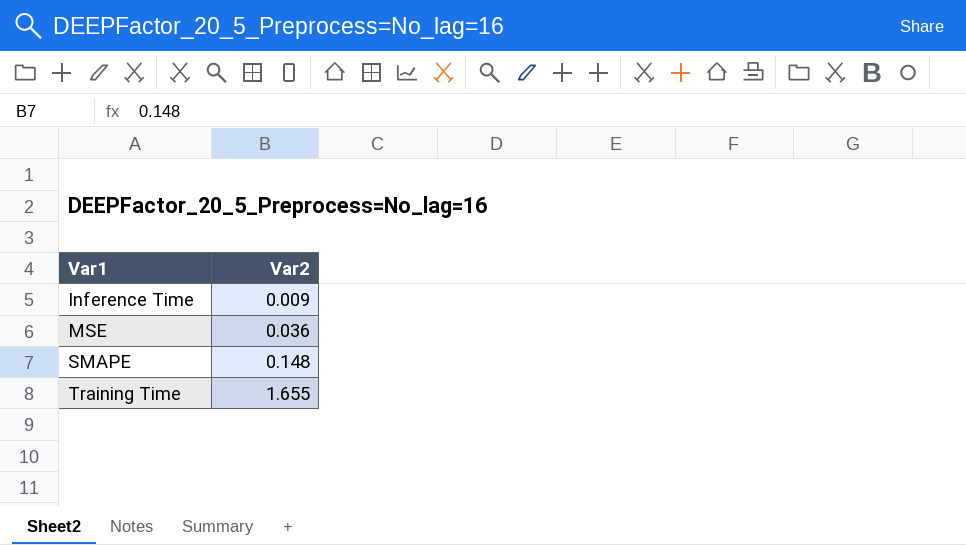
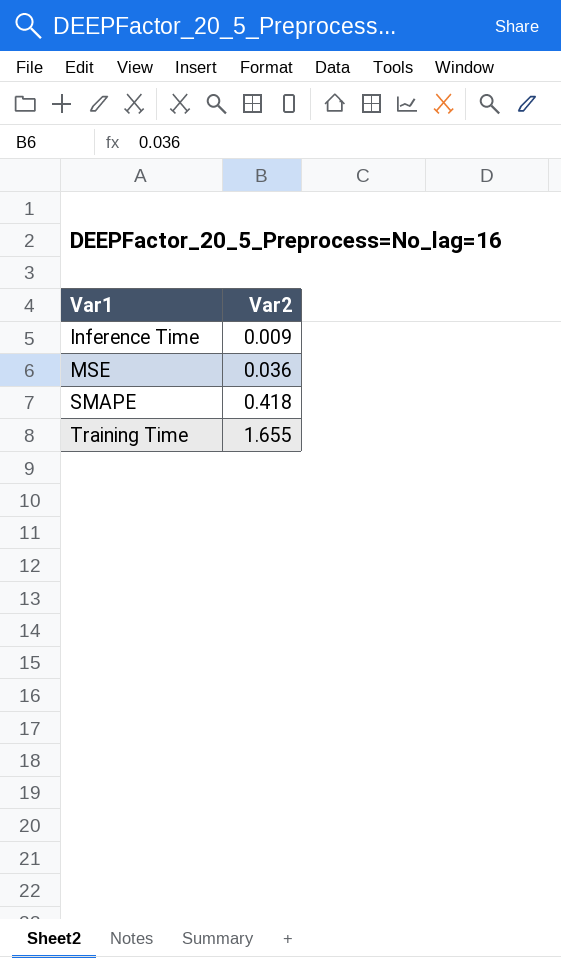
SMAPE | Var2: 0.148 -> 0.418

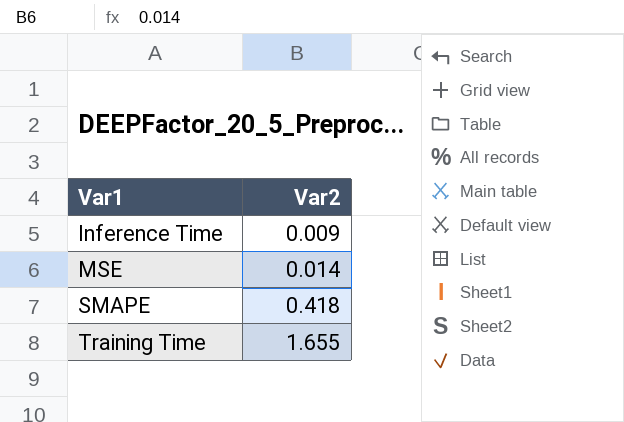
MSE | Var2: 0.036 -> 0.014

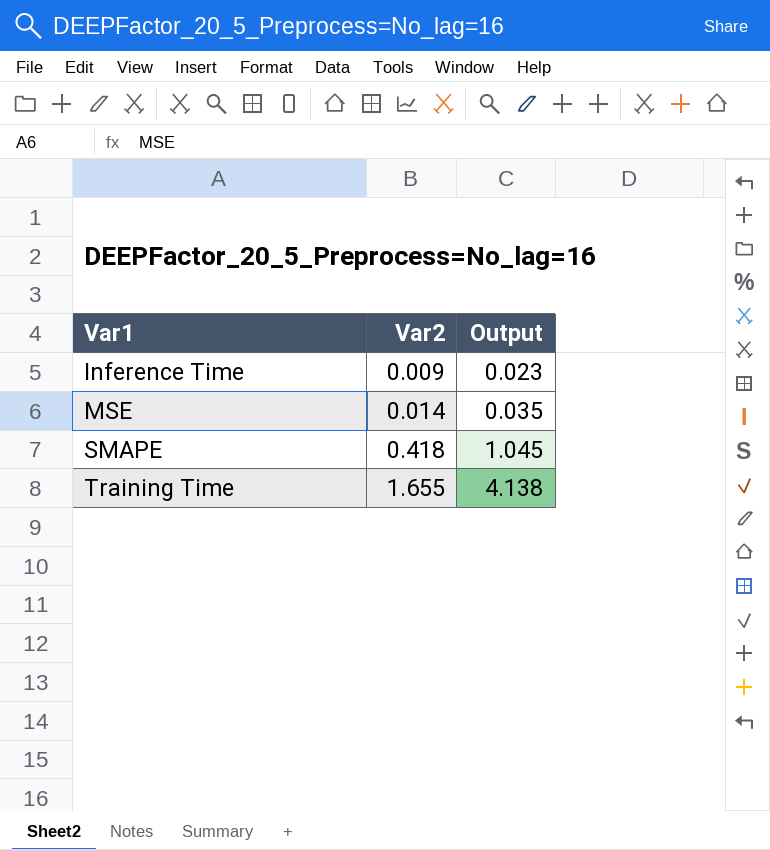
column Output | formula: none -> [Var2] * 2.5

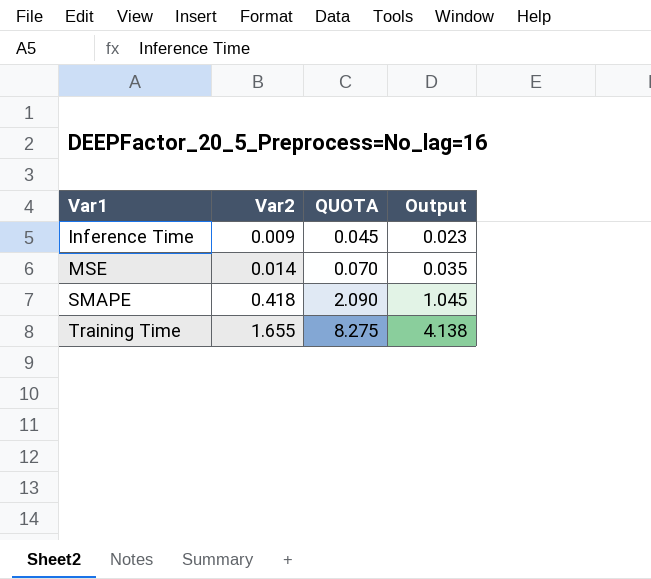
column QUOTA | formula: none -> [Var2] * 5

